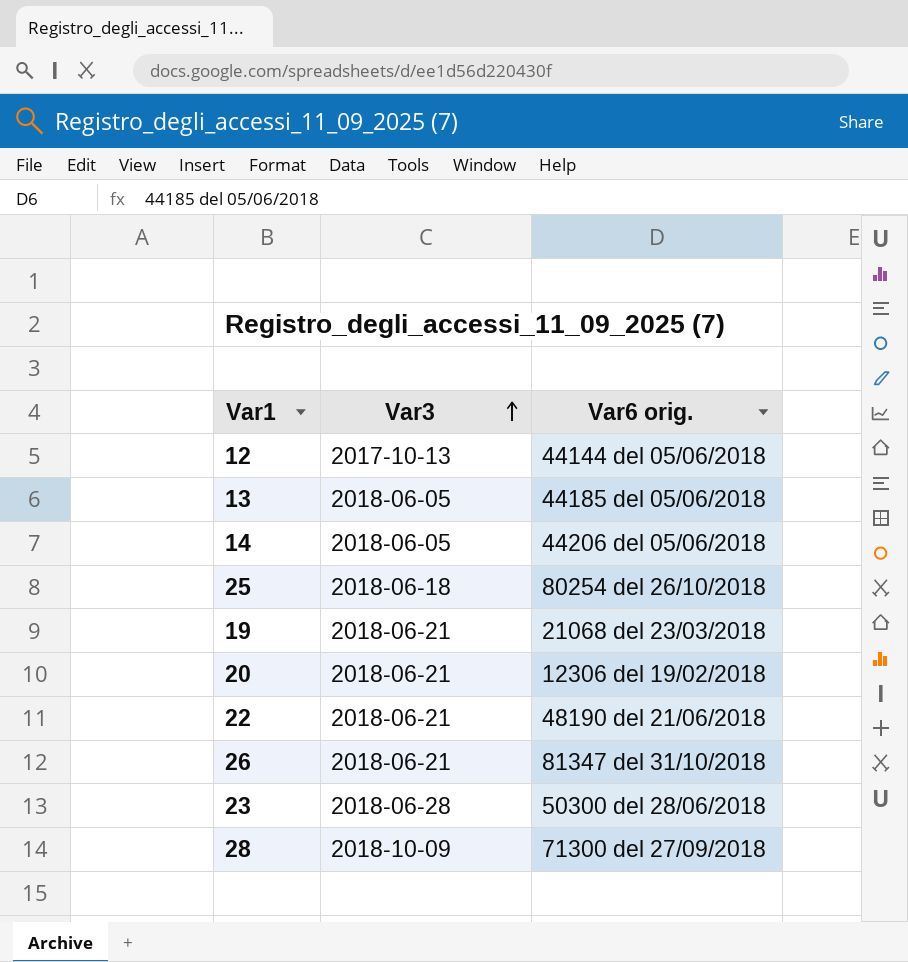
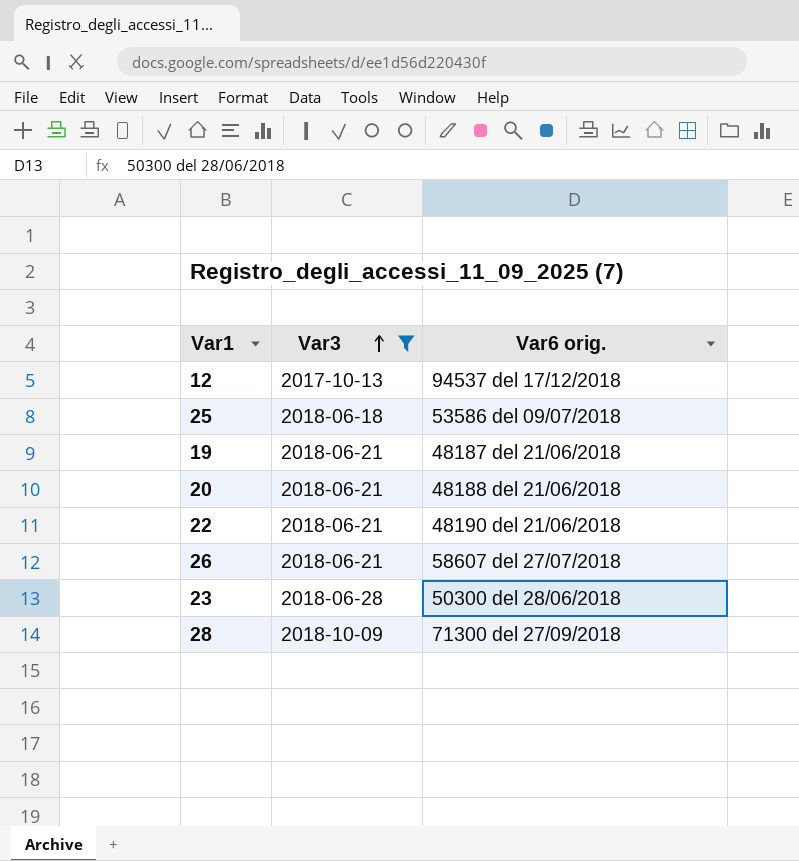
filter: none -> Var3 != 2018-06-05
12 | Var6 orig.: 44144 del 05/06/2018 -> 94537 del 17/12/2018
25 | Var6 orig.: 80254 del 26/10/2018 -> 53586 del 09/07/2018
19 | Var6 orig.: 21068 del 23/03/2018 -> 48187 del 21/06/2018
20 | Var6 orig.: 12306 del 19/02/2018 -> 48188 del 21/06/2018
26 | Var6 orig.: 81347 del 31/10/2018 -> 58607 del 27/07/2018

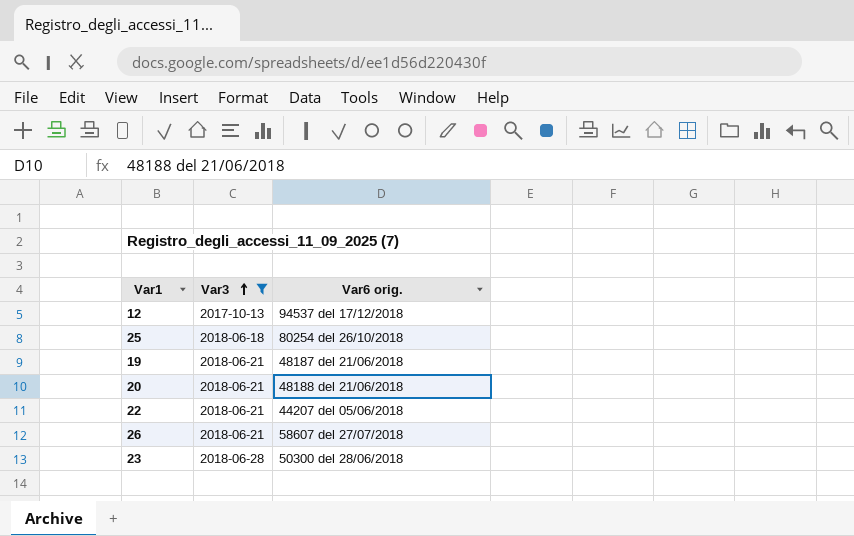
row 28: 2018-10-09 | 71300 del 27/09/2018 -> none
25 | Var6 orig.: 53586 del 09/07/2018 -> 80254 del 26/10/2018
22 | Var6 orig.: 48190 del 21/06/2018 -> 44207 del 05/06/2018

